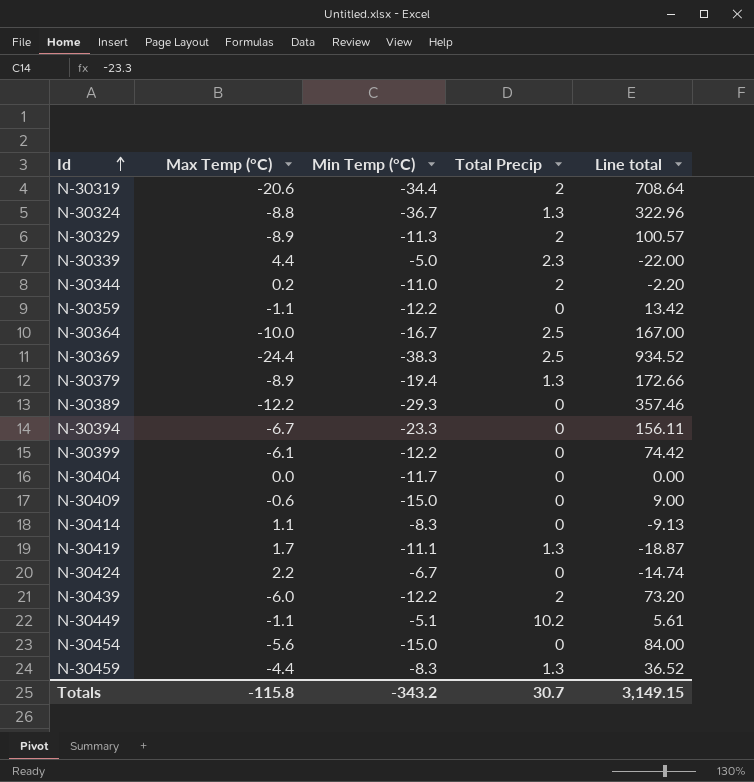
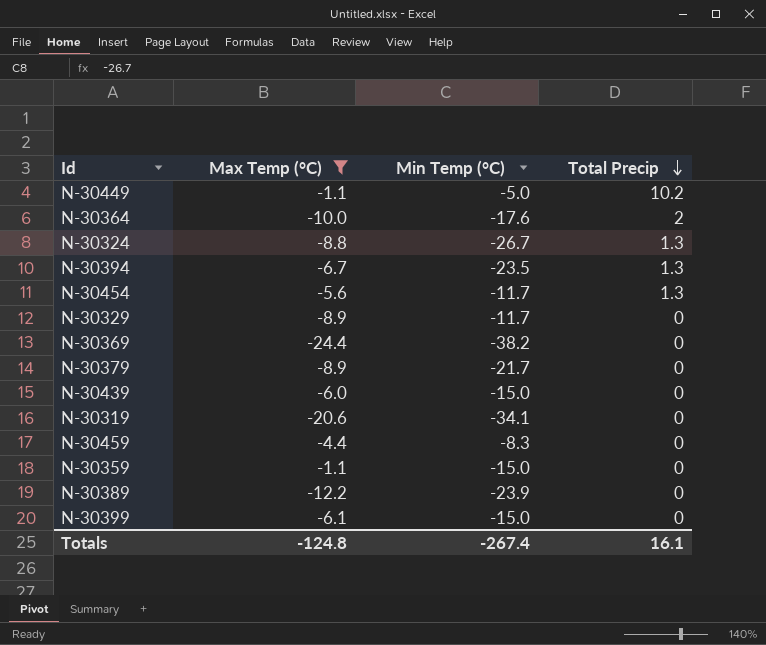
filter: none -> Max Temp (°C) <= -1.1
row order: Id ascending -> Total Precip descending
column Line total | formula: [Max Temp (°C)] * [Min Temp (°C)] -> none
N-30449 | Min Temp (°C): -5.1 -> -5.0
N-30364 | Min Temp (°C): -16.7 -> -17.6
N-30364 | Total Precip: 2.5 -> 2
N-30324 | Min Temp (°C): -36.7 -> -26.7
N-30394 | Min Temp (°C): -23.3 -> -23.5
N-30394 | Total Precip: 0 -> 1.3
N-30454 | Min Temp (°C): -15.0 -> -11.7
N-30454 | Total Precip: 0 -> 1.3
N-30329 | Min Temp (°C): -11.3 -> -11.7
N-30329 | Total Precip: 2 -> 0
N-30369 | Min Temp (°C): -38.3 -> -38.2
N-30369 | Total Precip: 2.5 -> 0
N-30379 | Min Temp (°C): -19.4 -> -21.7
N-30379 | Total Precip: 1.3 -> 0
N-30439 | Min Temp (°C): -12.2 -> -15.0
N-30439 | Total Precip: 2 -> 0
N-30319 | Min Temp (°C): -34.4 -> -34.1
N-30319 | Total Precip: 2 -> 0
N-30459 | Total Precip: 1.3 -> 0
N-30359 | Min Temp (°C): -12.2 -> -15.0
N-30389 | Min Temp (°C): -29.3 -> -23.9
N-30399 | Min Temp (°C): -12.2 -> -15.0
Totals | Max Temp (°C): -115.8 -> -124.8
Totals | Min Temp (°C): -343.2 -> -267.4
Totals | Total Precip: 30.7 -> 16.1

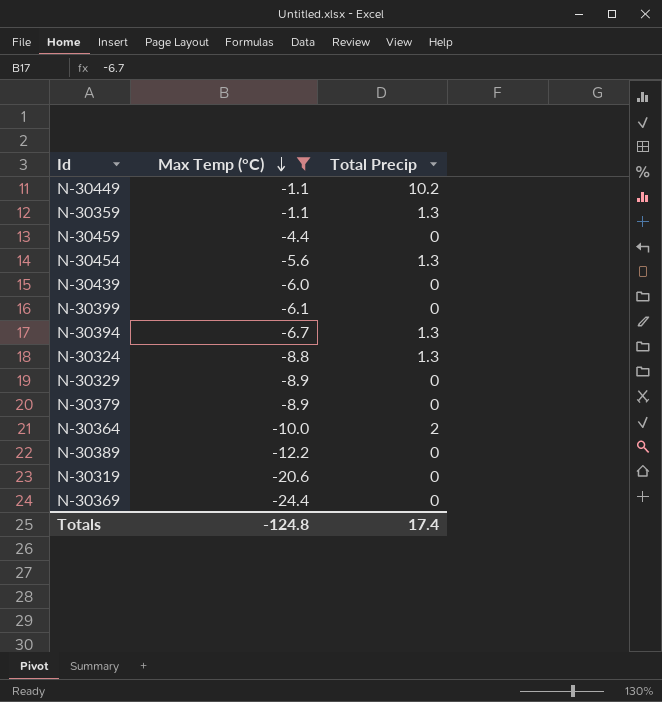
row order: Total Precip descending -> Max Temp (°C) descending
column Min Temp (°C) | position: 3 -> none
N-30359 | Total Precip: 0 -> 1.3
Totals | Total Precip: 16.1 -> 17.4

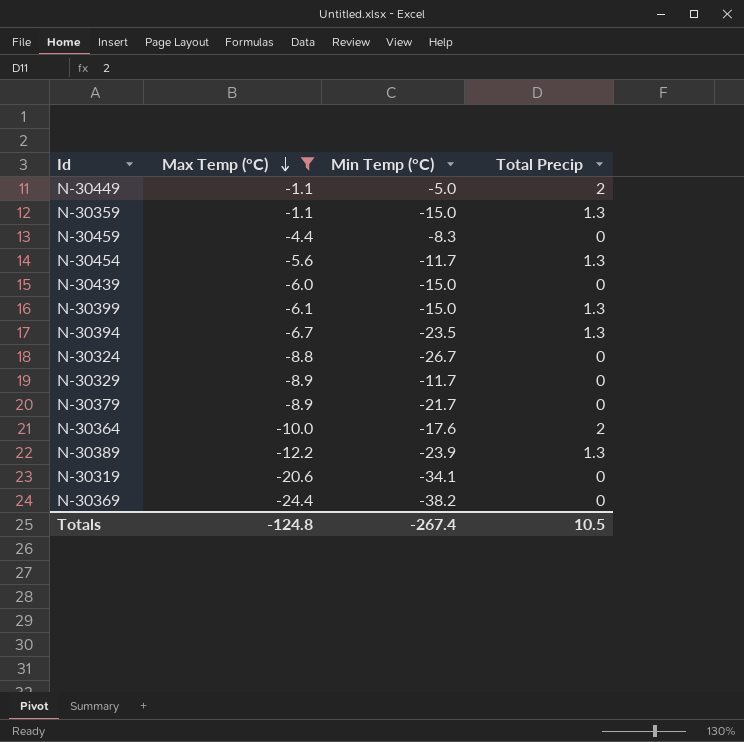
column Min Temp (°C) | position: none -> 3
N-30449 | Total Precip: 10.2 -> 2
N-30399 | Total Precip: 0 -> 1.3
N-30324 | Total Precip: 1.3 -> 0
N-30389 | Total Precip: 0 -> 1.3
Totals | Total Precip: 17.4 -> 10.5

